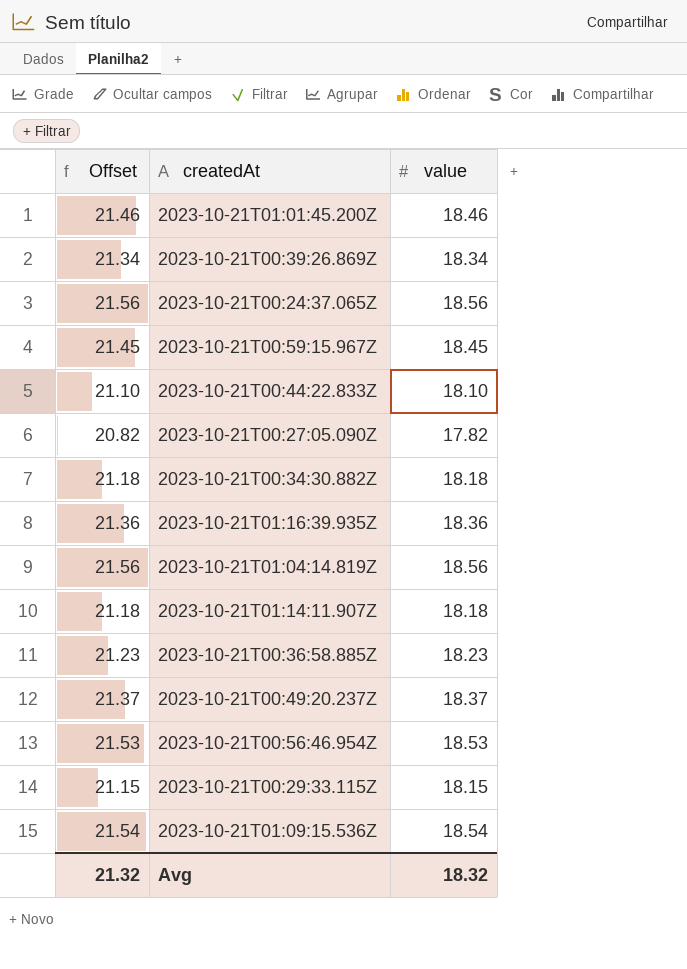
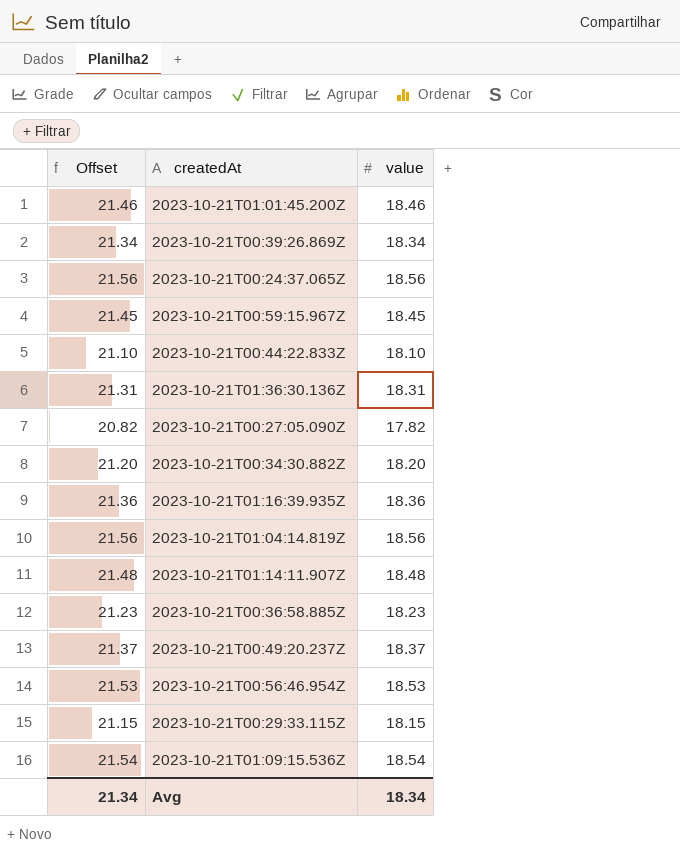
row 2023-10-21T01:36:30.136Z: none -> 21.31 | 18.31
2023-10-21T00:34:30.882Z | Offset: 21.18 -> 21.20
2023-10-21T00:34:30.882Z | value: 18.18 -> 18.20
2023-10-21T01:14:11.907Z | Offset: 21.18 -> 21.48
2023-10-21T01:14:11.907Z | value: 18.18 -> 18.48
Avg | Offset: 21.32 -> 21.34
Avg | value: 18.32 -> 18.34

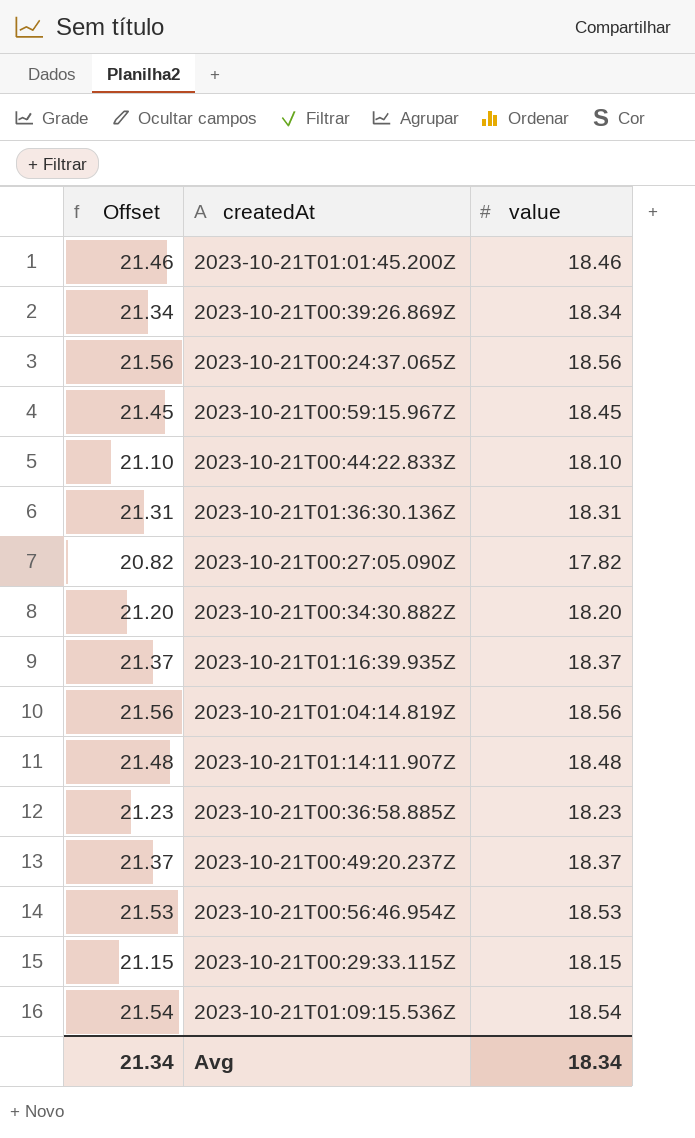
2023-10-21T01:16:39.935Z | Offset: 21.36 -> 21.37
2023-10-21T01:16:39.935Z | value: 18.36 -> 18.37

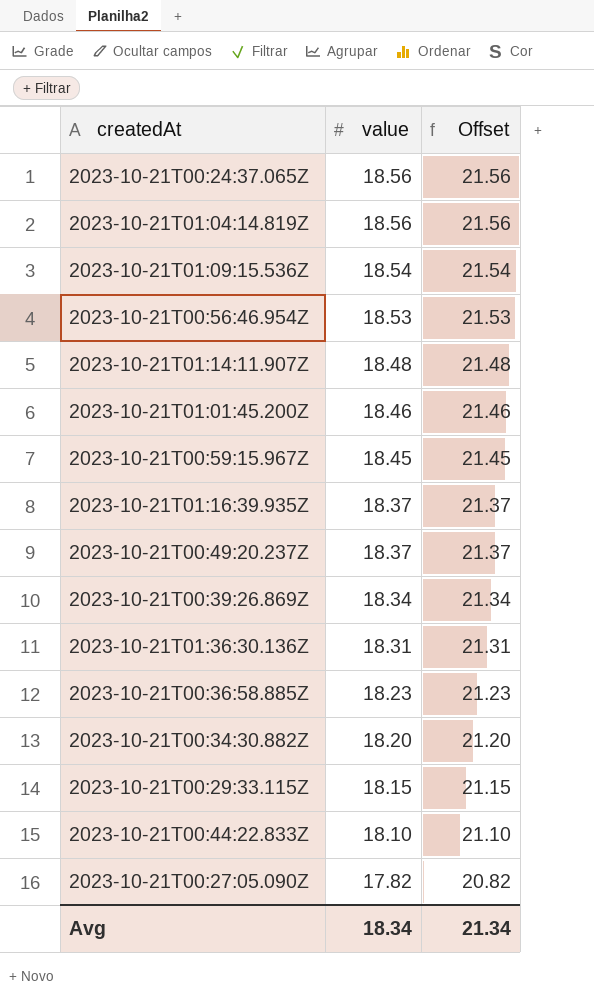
row order: none -> value descending
column Offset | position: 1 -> 3

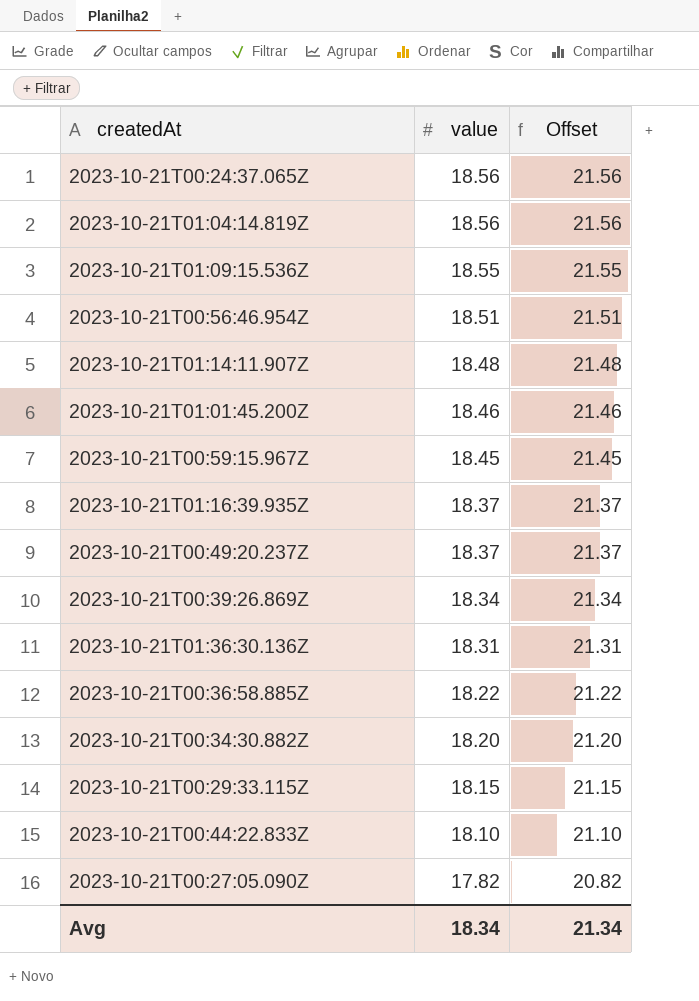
2023-10-21T01:09:15.536Z | value: 18.54 -> 18.55
2023-10-21T01:09:15.536Z | Offset: 21.54 -> 21.55
2023-10-21T00:56:46.954Z | value: 18.53 -> 18.51
2023-10-21T00:56:46.954Z | Offset: 21.53 -> 21.51
2023-10-21T00:36:58.885Z | value: 18.23 -> 18.22
2023-10-21T00:36:58.885Z | Offset: 21.23 -> 21.22

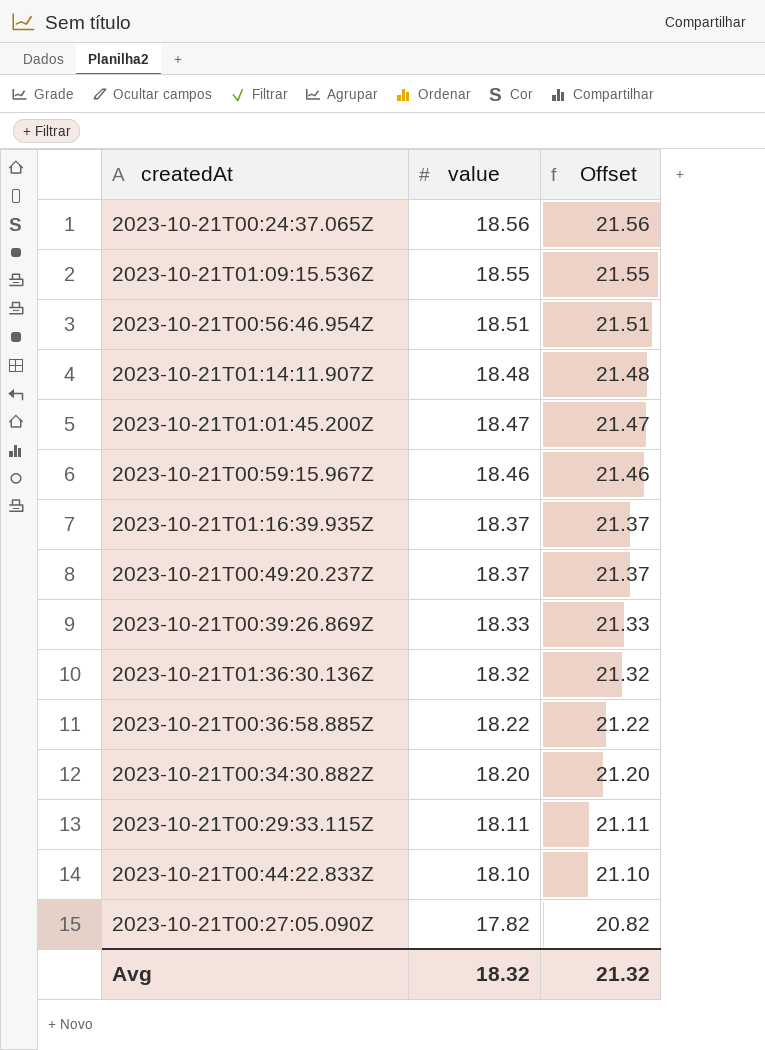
row 2023-10-21T01:04:14.819Z: 18.56 | 21.56 -> none
2023-10-21T01:01:45.200Z | value: 18.46 -> 18.47
2023-10-21T01:01:45.200Z | Offset: 21.46 -> 21.47
2023-10-21T00:59:15.967Z | value: 18.45 -> 18.46
2023-10-21T00:59:15.967Z | Offset: 21.45 -> 21.46
2023-10-21T00:39:26.869Z | value: 18.34 -> 18.33
2023-10-21T00:39:26.869Z | Offset: 21.34 -> 21.33
2023-10-21T01:36:30.136Z | value: 18.31 -> 18.32
2023-10-21T01:36:30.136Z | Offset: 21.31 -> 21.32
2023-10-21T00:29:33.115Z | value: 18.15 -> 18.11
2023-10-21T00:29:33.115Z | Offset: 21.15 -> 21.11
Avg | value: 18.34 -> 18.32
Avg | Offset: 21.34 -> 21.32

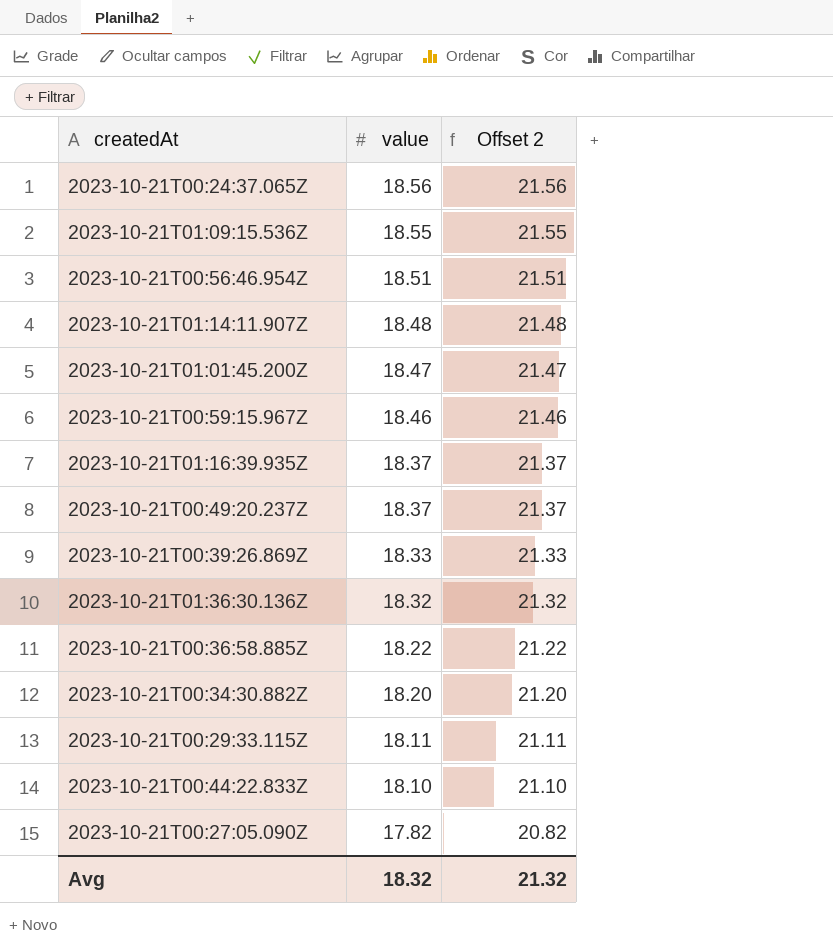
column name: Offset -> Offset 2

